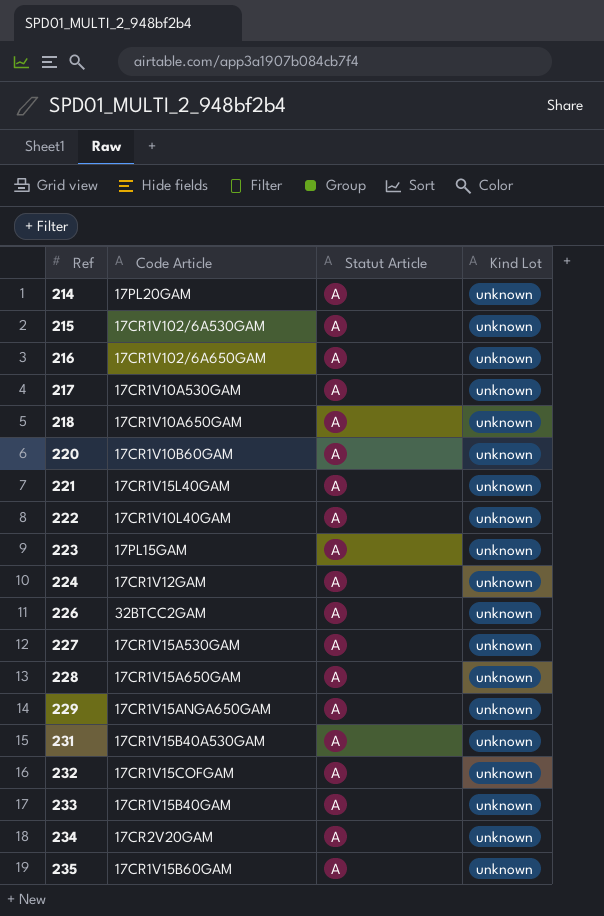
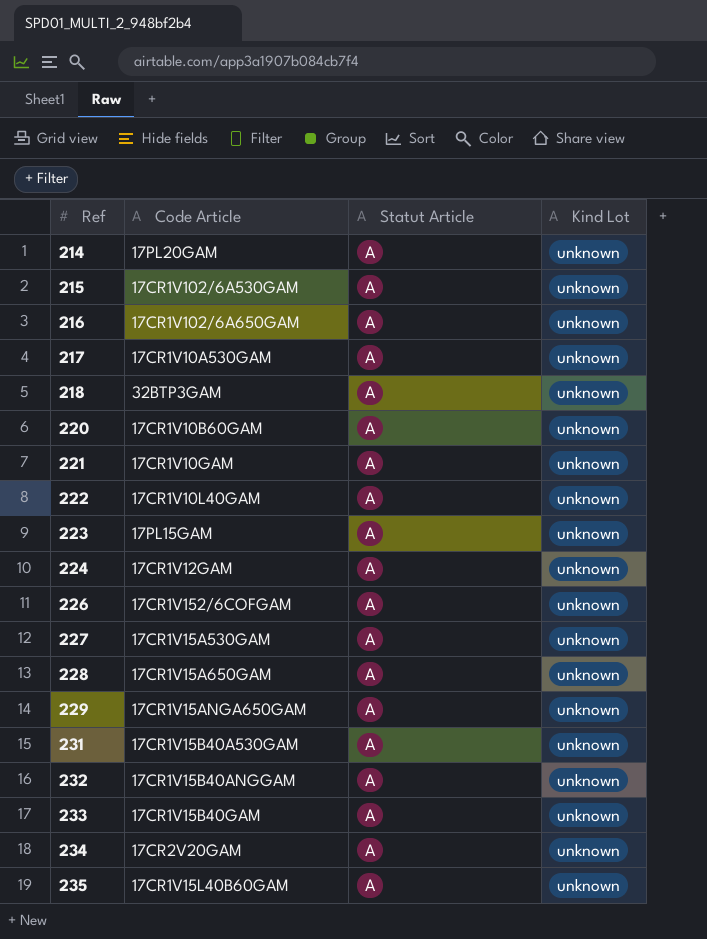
218 | Code Article: 17CR1V10A650GAM -> 32BTP3GAM
221 | Code Article: 17CR1V15L40GAM -> 17CR1V10GAM
226 | Code Article: 32BTCC2GAM -> 17CR1V152/6COFGAM
232 | Code Article: 17CR1V15COFGAM -> 17CR1V15B40ANGGAM
235 | Code Article: 17CR1V15B60GAM -> 17CR1V15L40B60GAM

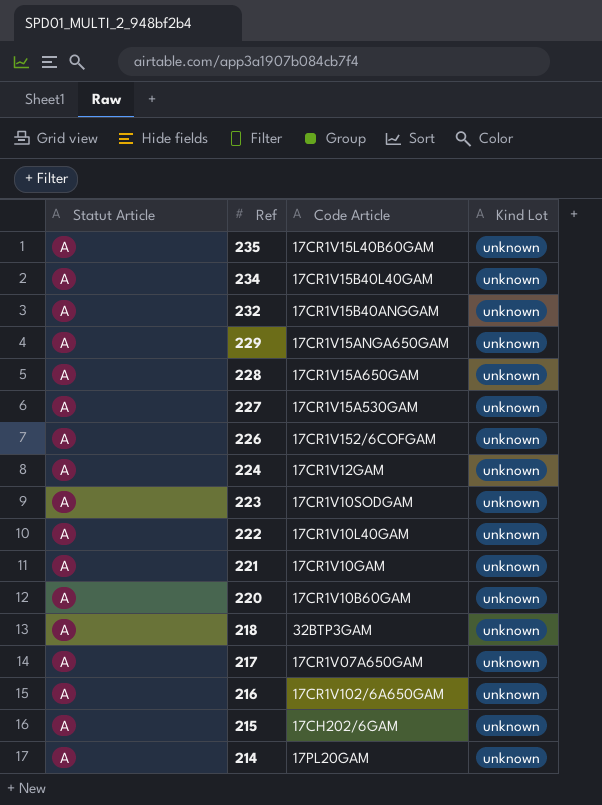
row order: Ref ascending -> Ref descending
column Statut Article | position: 3 -> 1
row 231: 17CR1V15B40A530GAM | A | unknown -> none
row 233: 17CR1V15B40GAM | A | unknown -> none
234 | Code Article: 17CR2V20GAM -> 17CR1V15B40L40GAM
223 | Code Article: 17PL15GAM -> 17CR1V10SODGAM
217 | Code Article: 17CR1V10A530GAM -> 17CR1V07A650GAM
215 | Code Article: 17CR1V102/6A530GAM -> 17CH202/6GAM

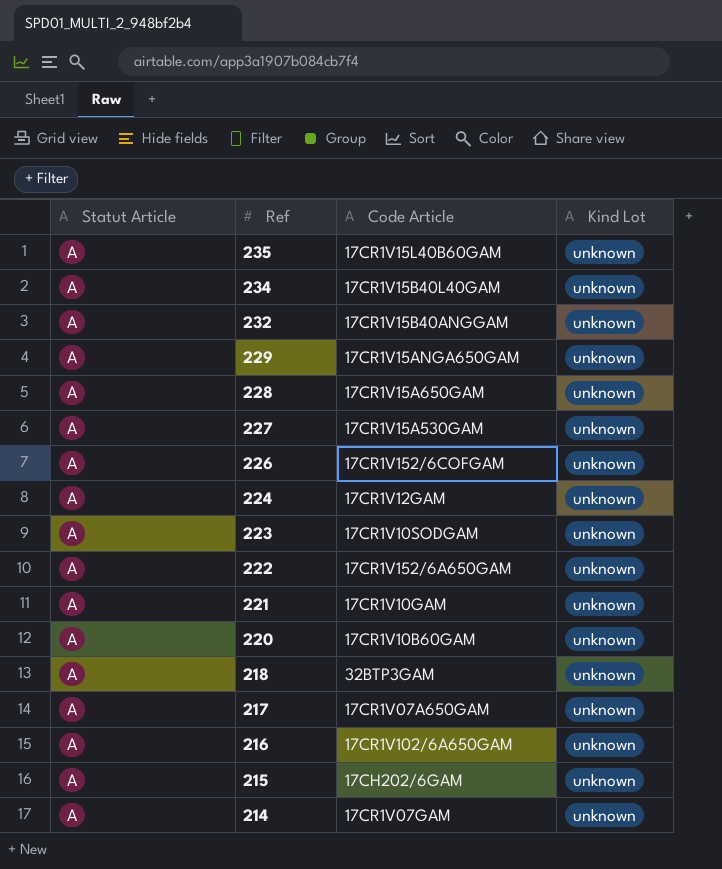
222 | Code Article: 17CR1V10L40GAM -> 17CR1V152/6A650GAM
214 | Code Article: 17PL20GAM -> 17CR1V07GAM

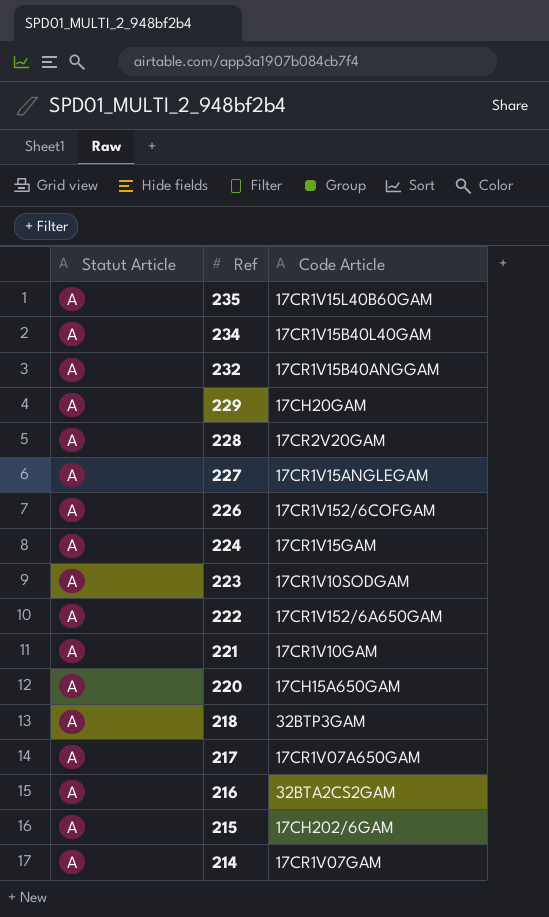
column Kind Lot | position: 4 -> none
229 | Code Article: 17CR1V15ANGA650GAM -> 17CH20GAM
228 | Code Article: 17CR1V15A650GAM -> 17CR2V20GAM
227 | Code Article: 17CR1V15A530GAM -> 17CR1V15ANGLEGAM
224 | Code Article: 17CR1V12GAM -> 17CR1V15GAM
220 | Code Article: 17CR1V10B60GAM -> 17CH15A650GAM
216 | Code Article: 17CR1V102/6A650GAM -> 32BTA2CS2GAM

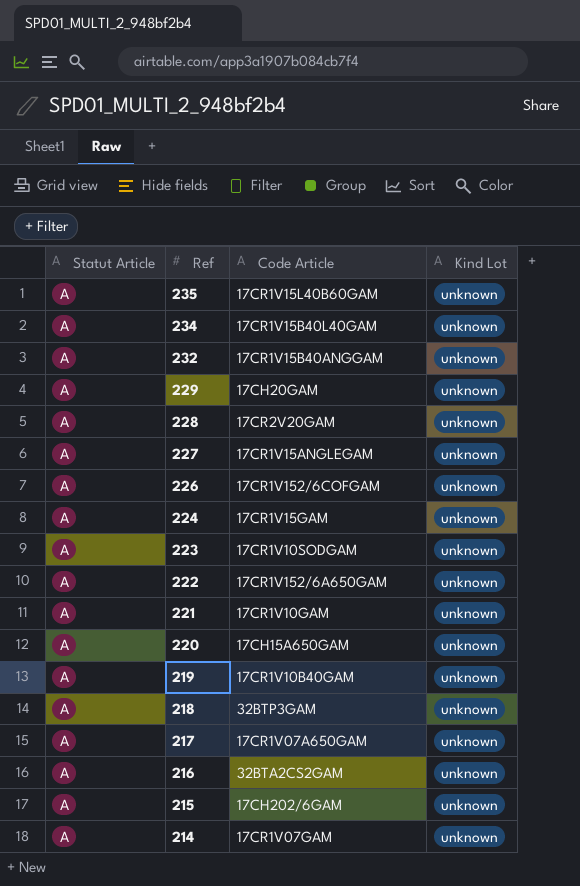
column Kind Lot | position: none -> 4
row 219: none -> A | 17CR1V10B40GAM | unknown

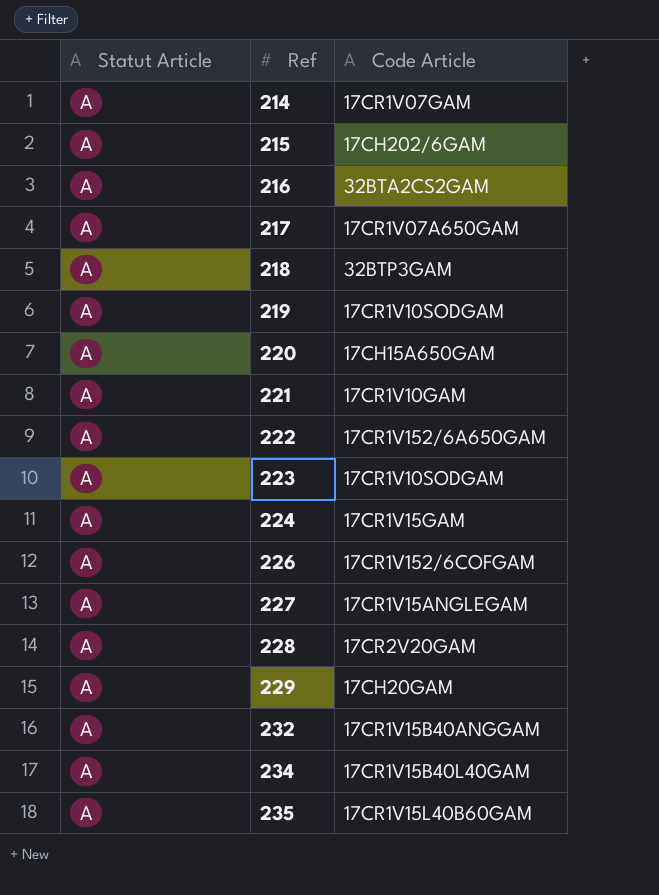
row order: Ref descending -> Ref ascending
column Kind Lot | position: 4 -> none
219 | Code Article: 17CR1V10B40GAM -> 17CR1V10SODGAM

